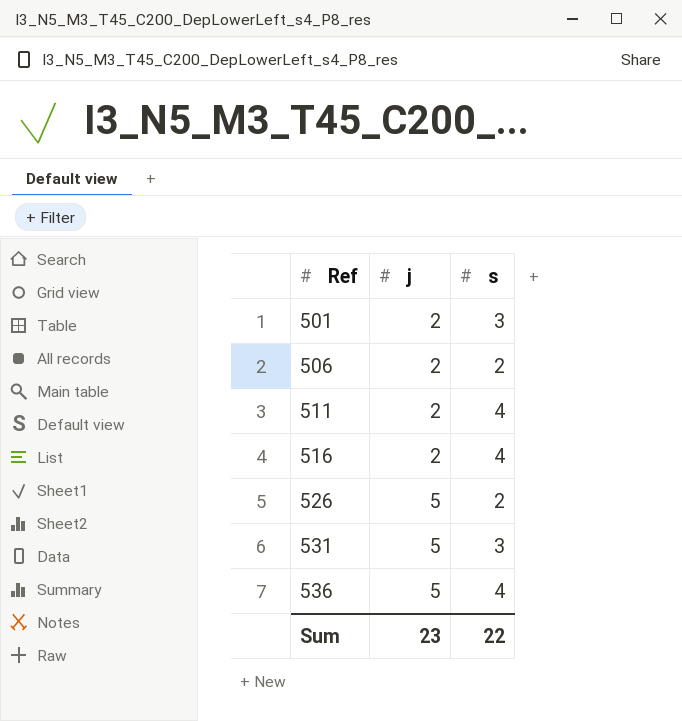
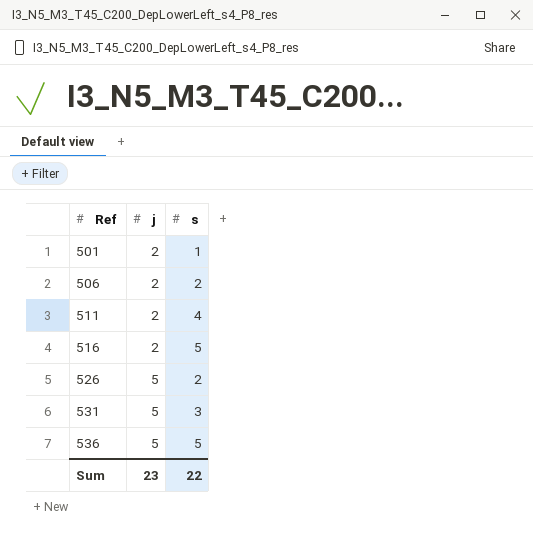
501 | s: 3 -> 1
516 | s: 4 -> 5
536 | s: 4 -> 5

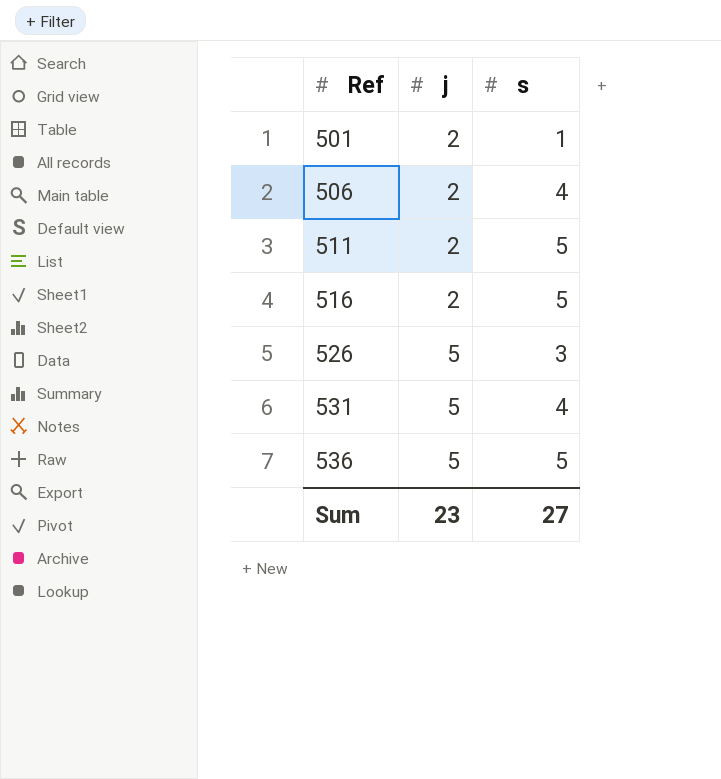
506 | s: 2 -> 4
511 | s: 4 -> 5
526 | s: 2 -> 3
531 | s: 3 -> 4
Sum | s: 22 -> 27

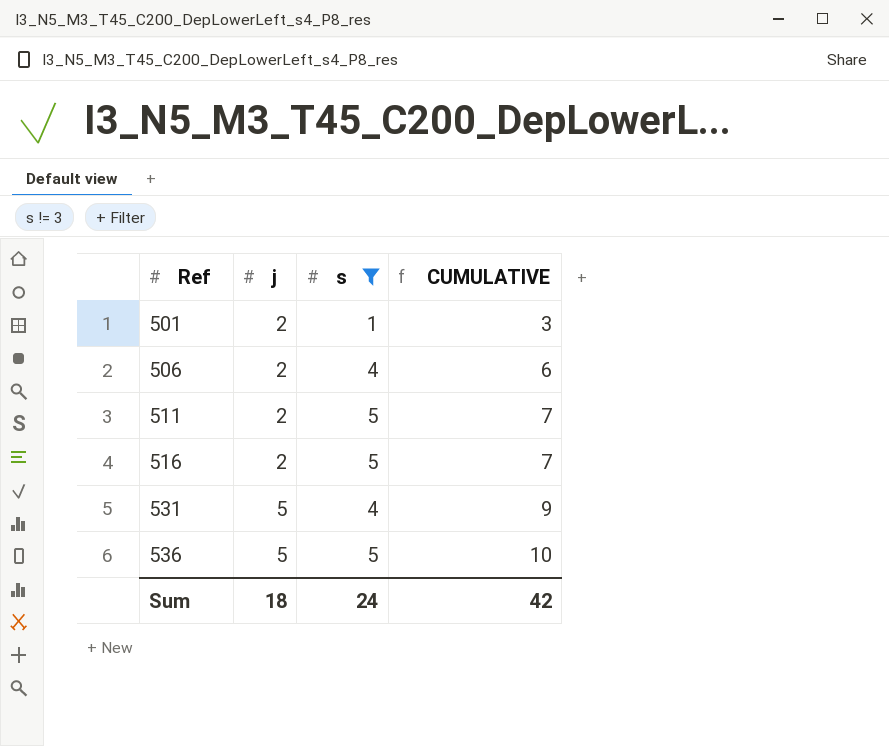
filter: none -> s != 3
column CUMULATIVE | formula: none -> [j] + [s]
Sum | j: 23 -> 18
Sum | s: 27 -> 24

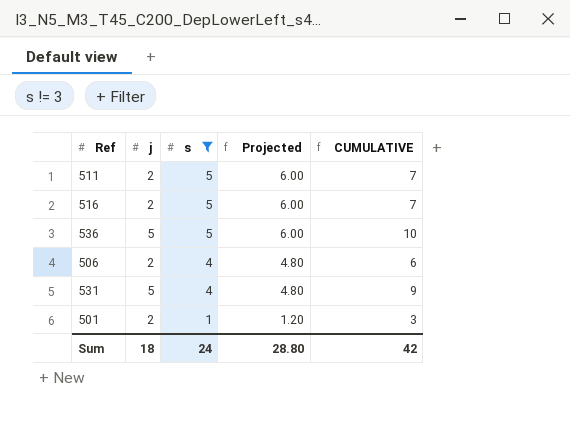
row order: Ref ascending -> s descending
column Projected | formula: none -> [s] * 1.2

